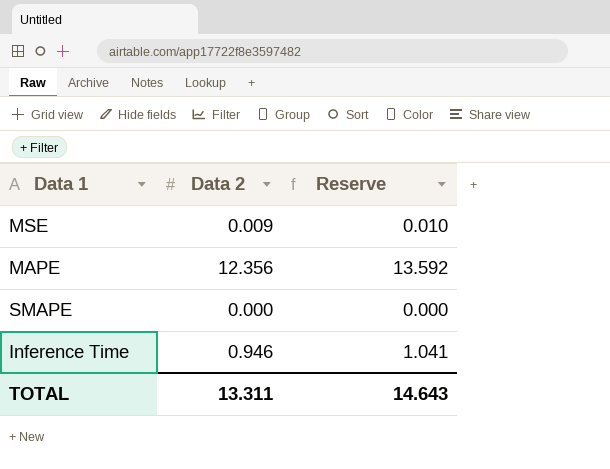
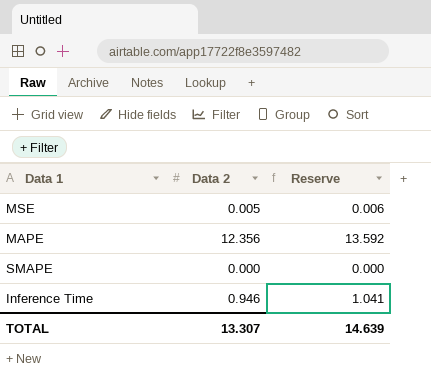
MSE | Data 2: 0.009 -> 0.005
MSE | Reserve: 0.010 -> 0.006
TOTAL | Data 2: 13.311 -> 13.307
TOTAL | Reserve: 14.643 -> 14.639

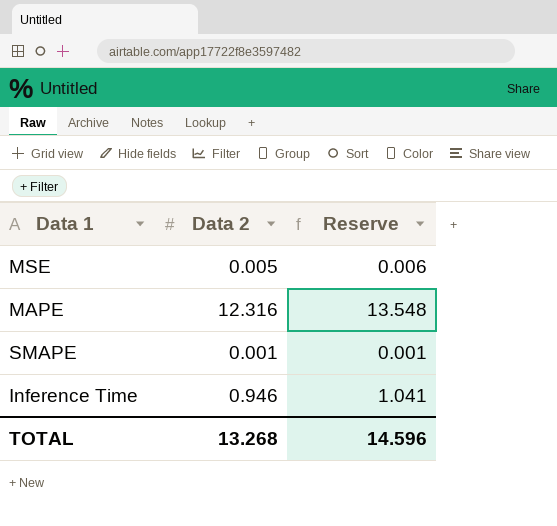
MAPE | Data 2: 12.356 -> 12.316
MAPE | Reserve: 13.592 -> 13.548
SMAPE | Data 2: 0.000 -> 0.001
SMAPE | Reserve: 0.000 -> 0.001
TOTAL | Data 2: 13.307 -> 13.268
TOTAL | Reserve: 14.639 -> 14.596

